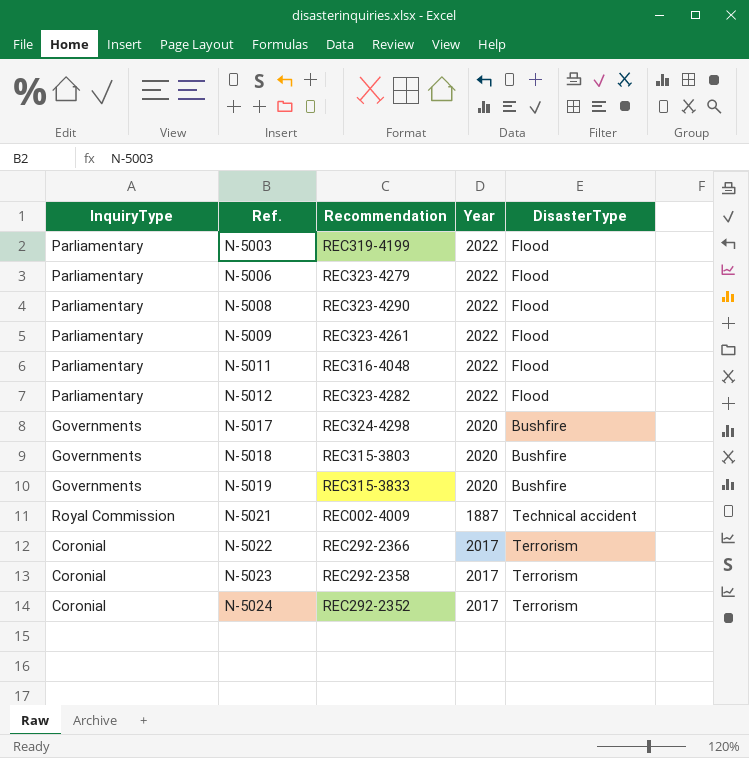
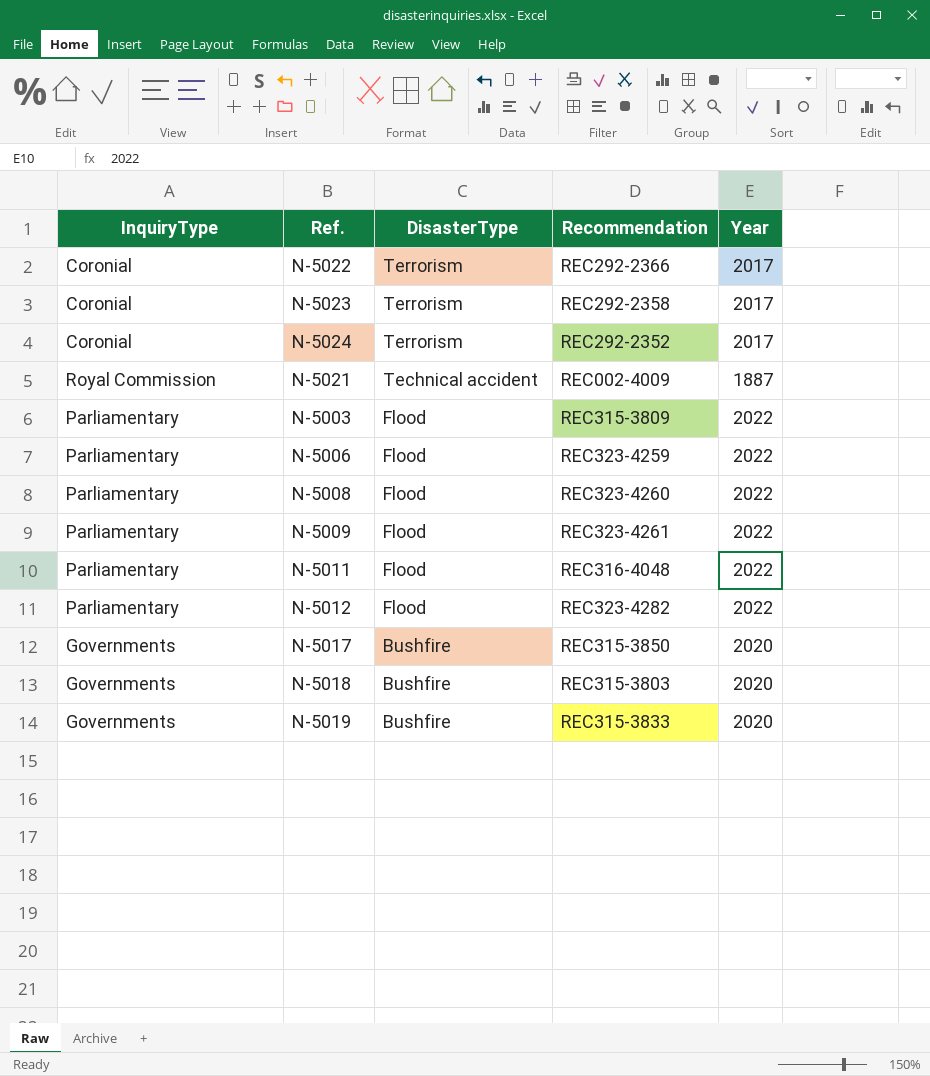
row order: Ref. ascending -> DisasterType descending
column DisasterType | position: 5 -> 3
N-5003 | Recommendation: REC319-4199 -> REC315-3809
N-5006 | Recommendation: REC323-4279 -> REC323-4259
N-5008 | Recommendation: REC323-4290 -> REC323-4260
N-5017 | Recommendation: REC324-4298 -> REC315-3850

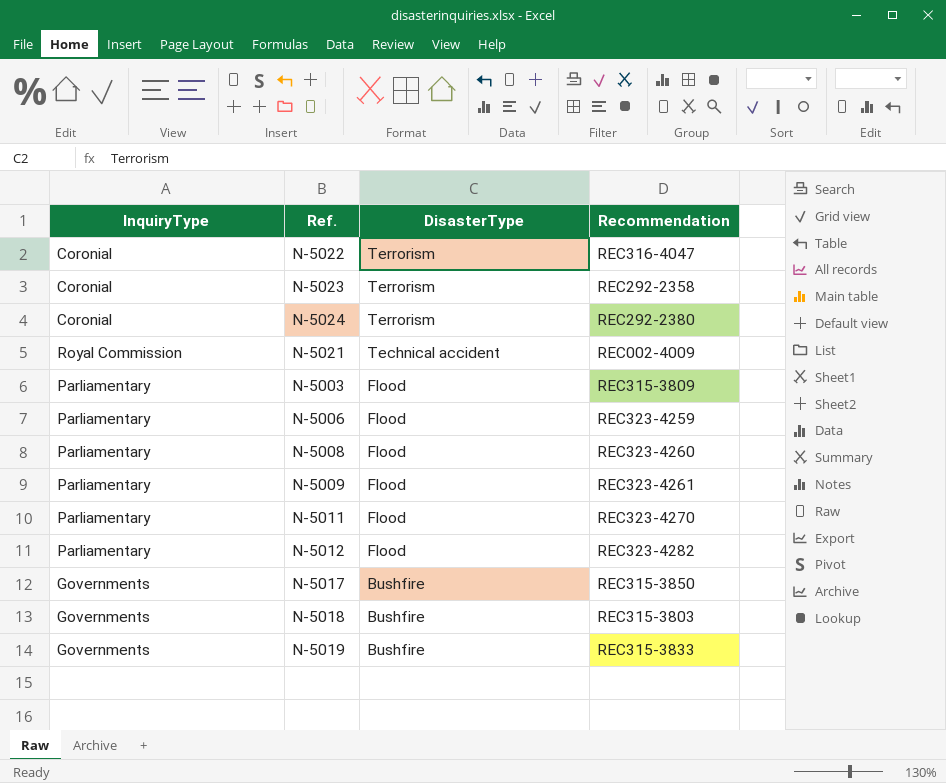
column Year | position: 5 -> none
N-5022 | Recommendation: REC292-2366 -> REC316-4047
N-5024 | Recommendation: REC292-2352 -> REC292-2380
N-5011 | Recommendation: REC316-4048 -> REC323-4270

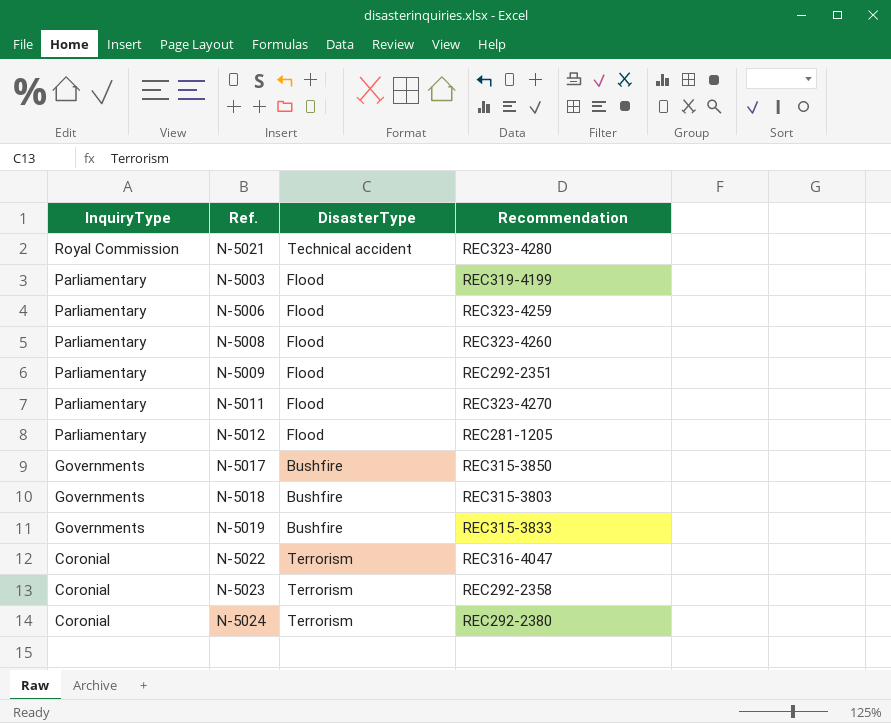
row order: DisasterType descending -> InquiryType descending
N-5021 | Recommendation: REC002-4009 -> REC323-4280
N-5003 | Recommendation: REC315-3809 -> REC319-4199
N-5009 | Recommendation: REC323-4261 -> REC292-2351
N-5012 | Recommendation: REC323-4282 -> REC281-1205

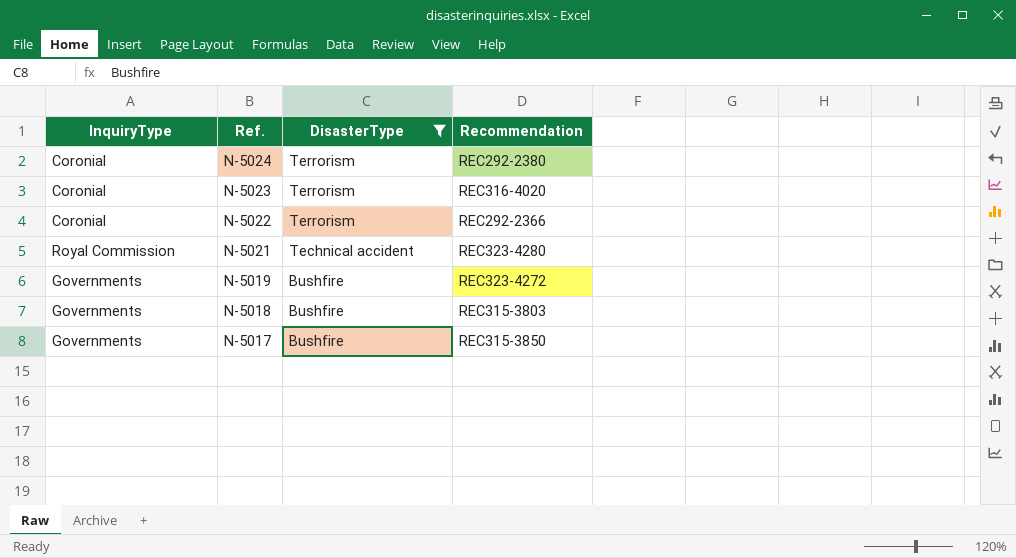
filter: none -> DisasterType != Flood
row order: InquiryType descending -> Ref. descending
N-5023 | Recommendation: REC292-2358 -> REC316-4020
N-5022 | Recommendation: REC316-4047 -> REC292-2366
N-5019 | Recommendation: REC315-3833 -> REC323-4272

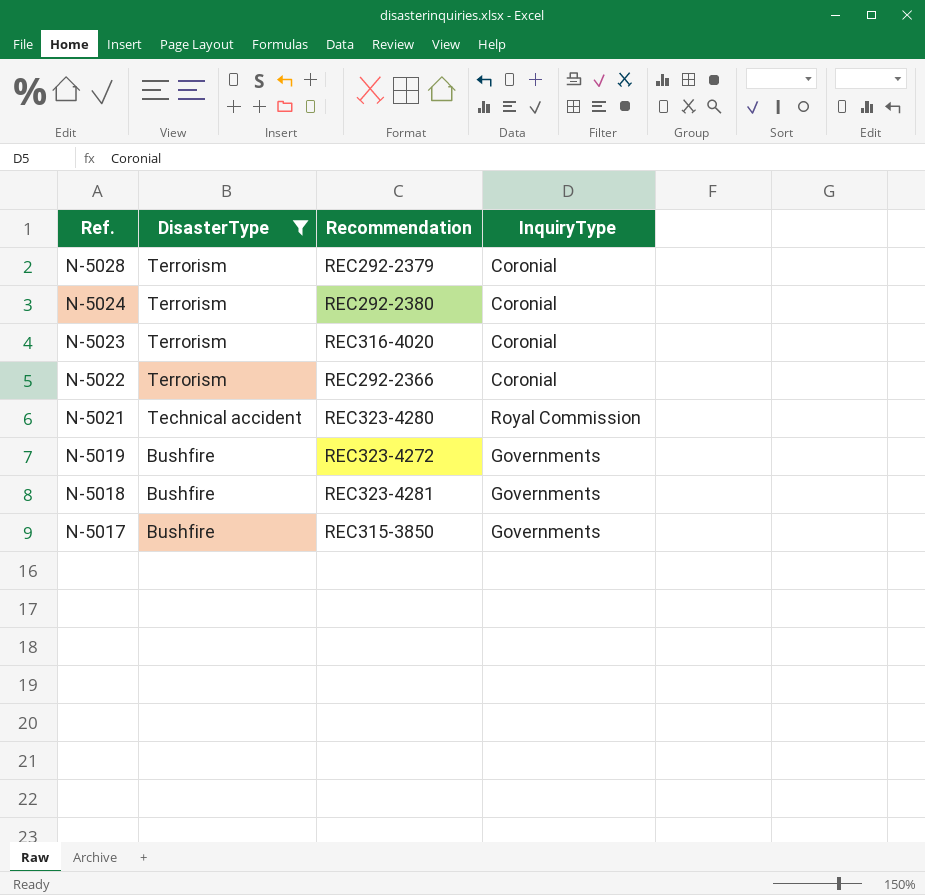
column InquiryType | position: 1 -> 4
row N-5028: none -> Terrorism | REC292-2379 | Coronial
N-5018 | Recommendation: REC315-3803 -> REC323-4281

